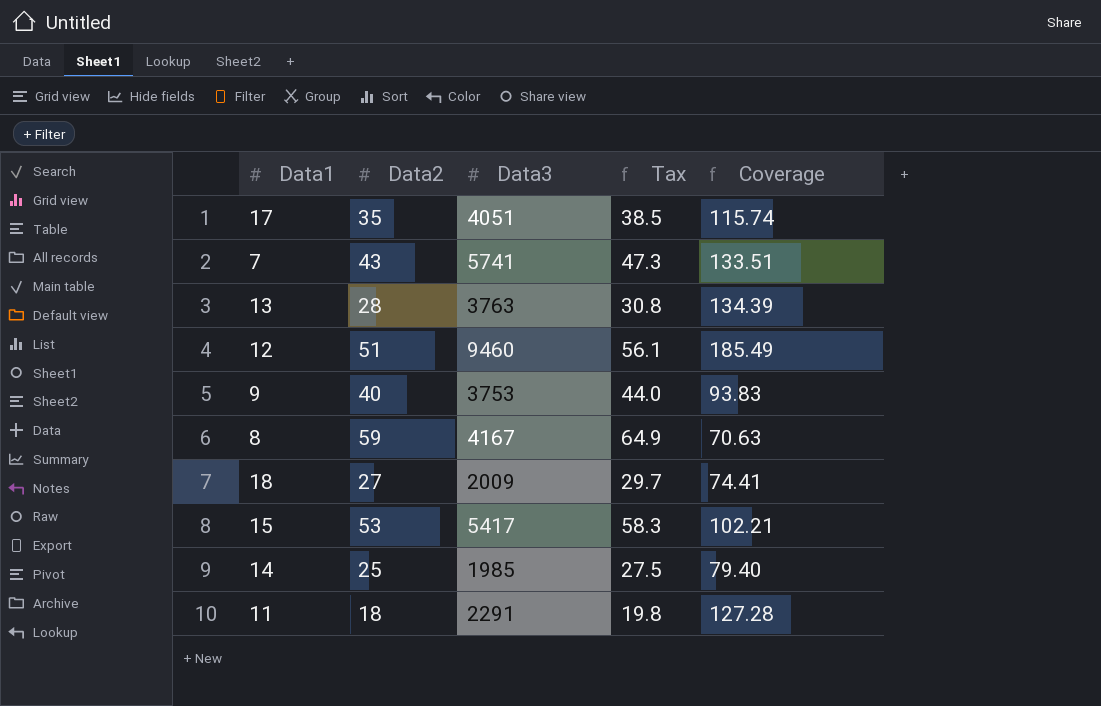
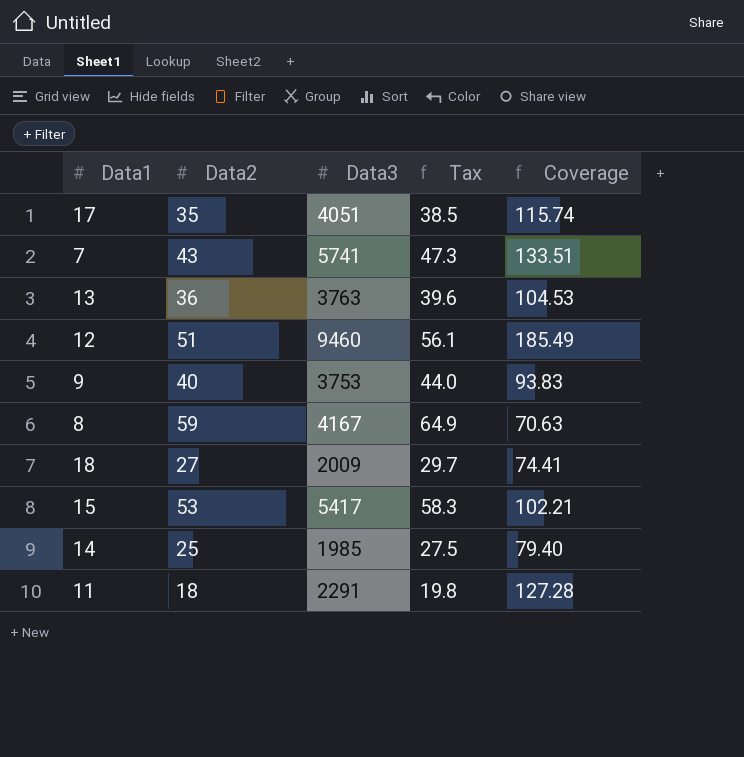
13 | Data2: 28 -> 36
13 | Tax: 30.8 -> 39.6
13 | Coverage: 134.39 -> 104.53

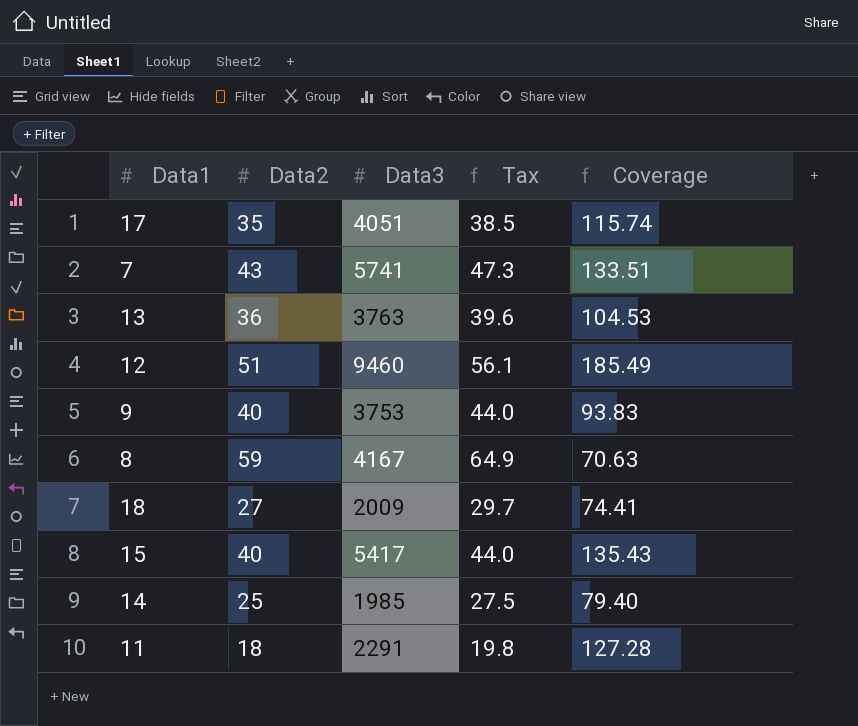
15 | Data2: 53 -> 40
15 | Tax: 58.3 -> 44.0
15 | Coverage: 102.21 -> 135.43

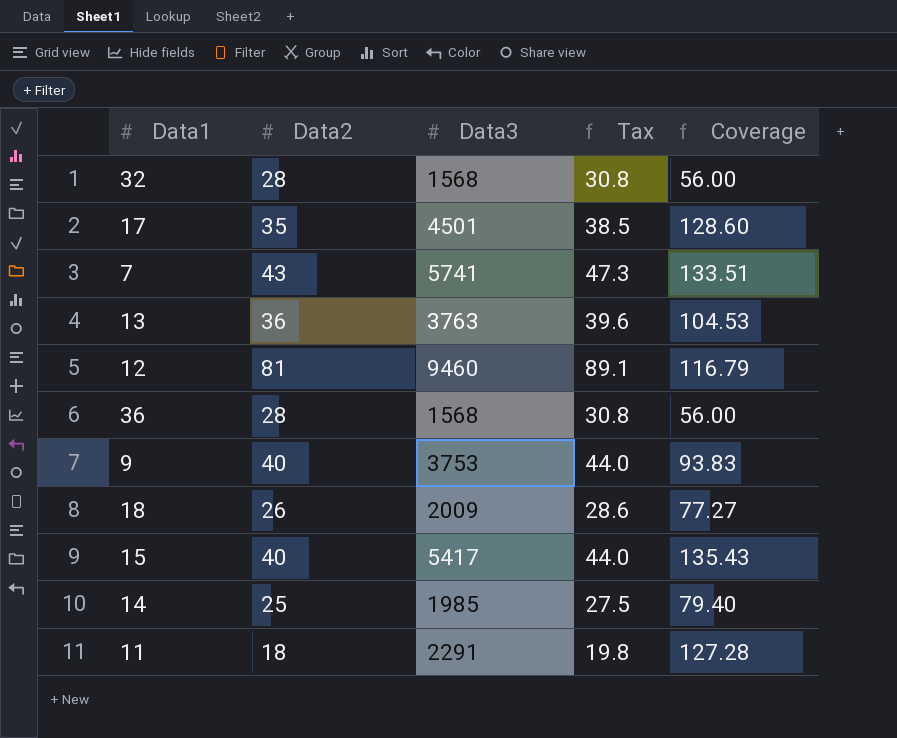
row 8: 59 | 4167 | 64.9 | 70.63 -> none
row 32: none -> 28 | 1568 | 30.8 | 56.00
17 | Data3: 4051 -> 4501
17 | Coverage: 115.74 -> 128.60
12 | Data2: 51 -> 81
12 | Tax: 56.1 -> 89.1
12 | Coverage: 185.49 -> 116.79
row 36: none -> 28 | 1568 | 30.8 | 56.00
18 | Data2: 27 -> 26
18 | Tax: 29.7 -> 28.6
18 | Coverage: 74.41 -> 77.27

